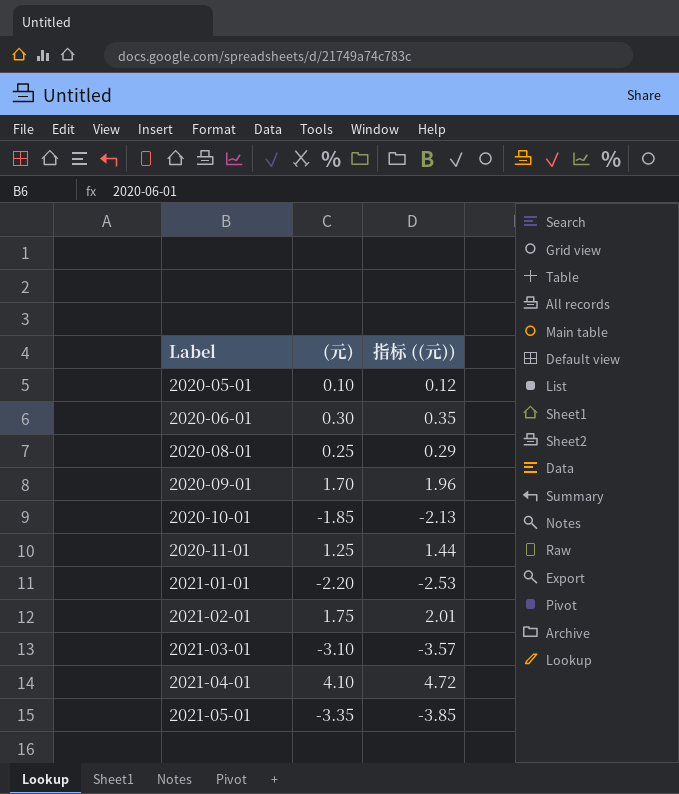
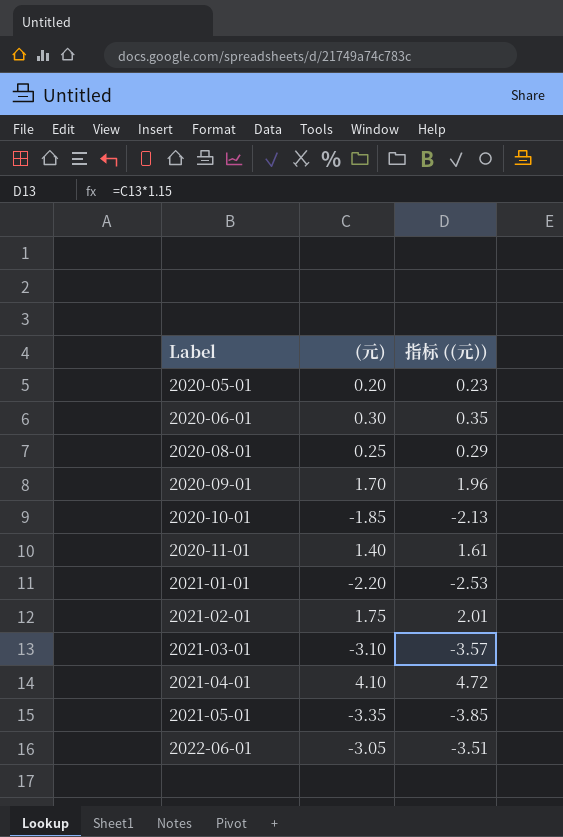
2020-05-01 | (元): 0.10 -> 0.20
2020-05-01 | 指标 ((元)): 0.12 -> 0.23
2020-11-01 | (元): 1.25 -> 1.40
2020-11-01 | 指标 ((元)): 1.44 -> 1.61
row 2022-06-01: none -> -3.05 | -3.51

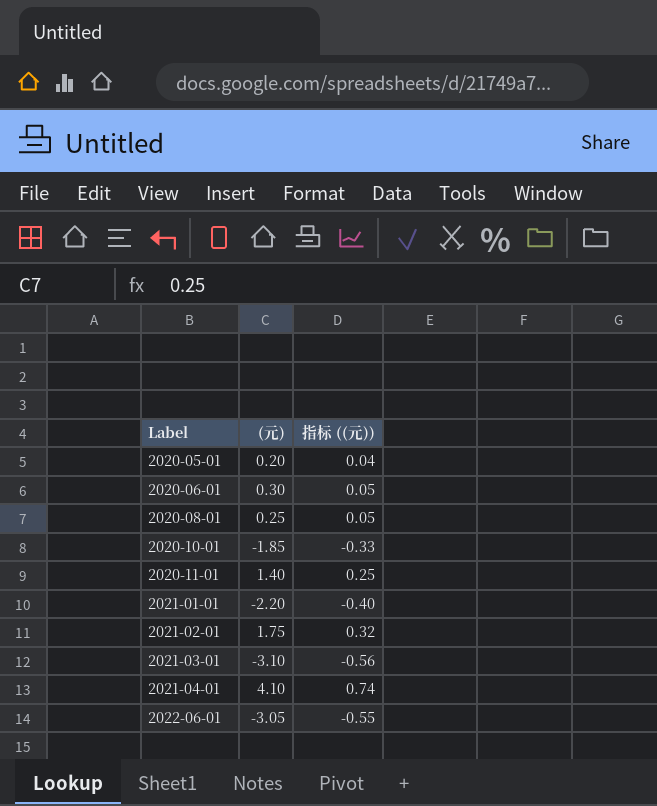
column 指标 ((元)) | formula: [(元)] * 1.15 -> [(元)] * 0.18
row 2020-09-01: 1.70 | 1.96 -> none
row 2021-05-01: -3.35 | -3.85 -> none

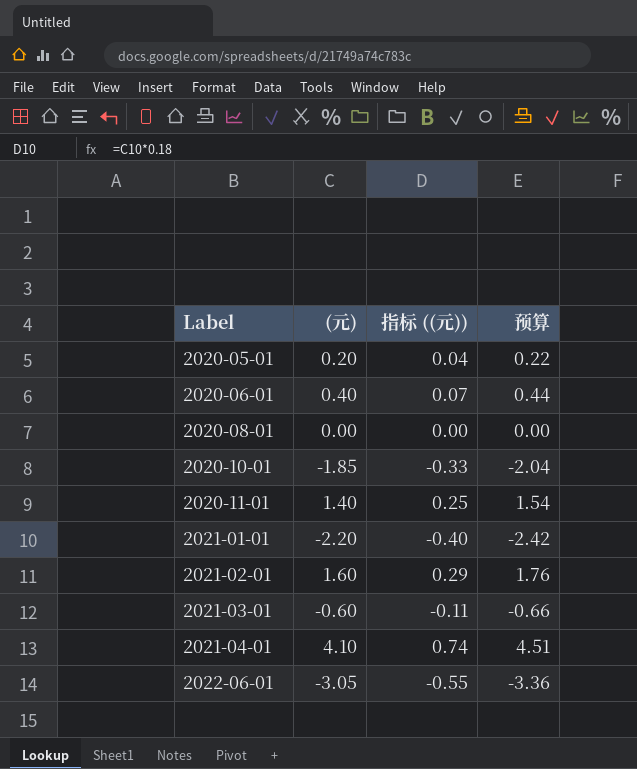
column 预算 | formula: none -> [(元)] * 1.1
2020-06-01 | (元): 0.30 -> 0.40
2020-06-01 | 指标 ((元)): 0.05 -> 0.07
2020-08-01 | (元): 0.25 -> 0.00
2020-08-01 | 指标 ((元)): 0.05 -> 0.00
2021-02-01 | (元): 1.75 -> 1.60
2021-02-01 | 指标 ((元)): 0.32 -> 0.29
2021-03-01 | (元): -3.10 -> -0.60
2021-03-01 | 指标 ((元)): -0.56 -> -0.11

